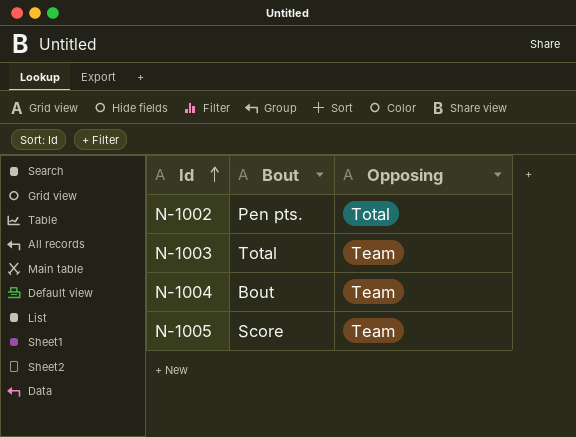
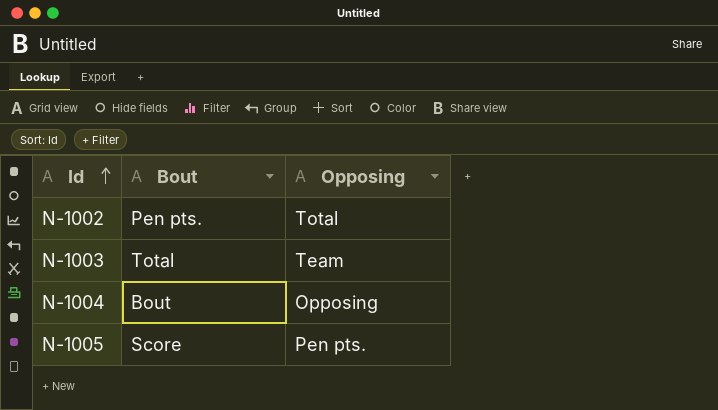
N-1004 | Opposing: Team -> Opposing
N-1005 | Opposing: Team -> Pen pts.

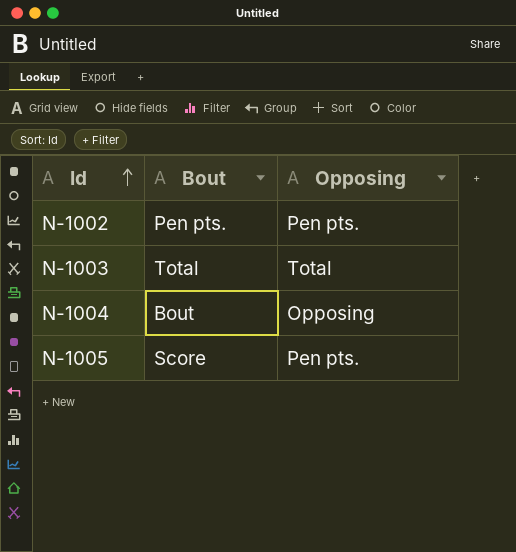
N-1002 | Opposing: Total -> Pen pts.
N-1003 | Opposing: Team -> Total

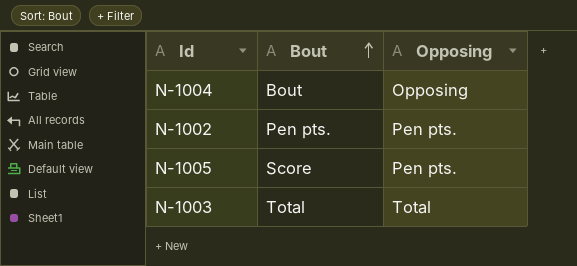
row order: Id ascending -> Bout ascending

